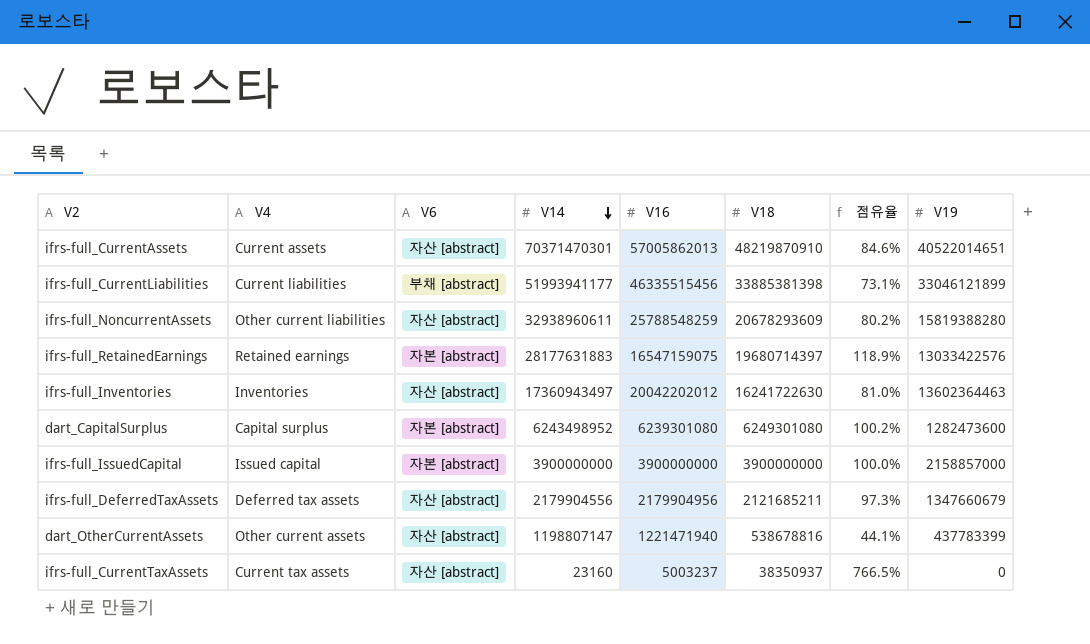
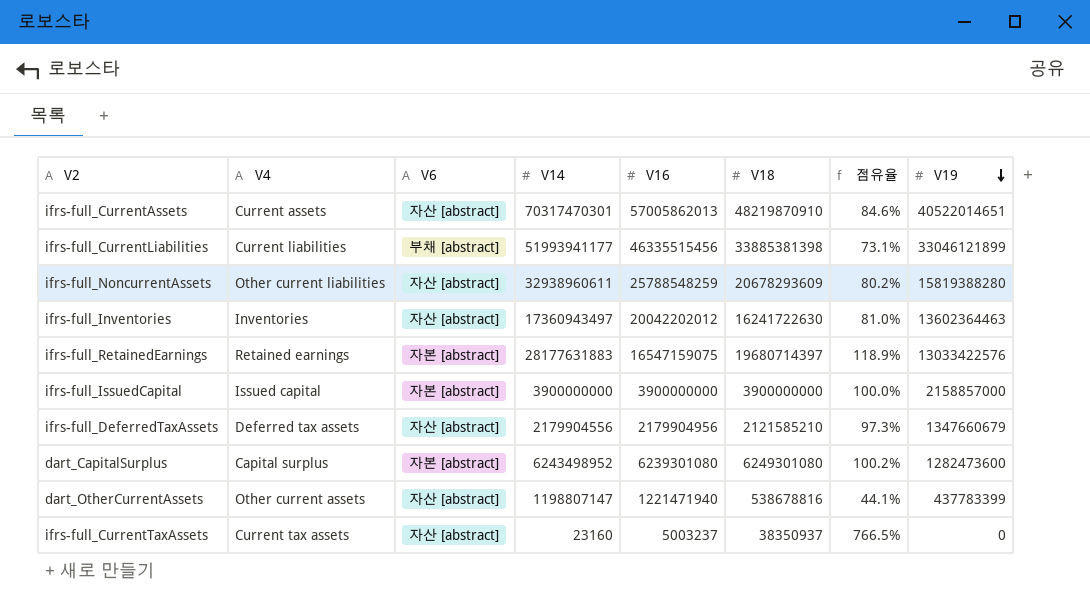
row order: V14 descending -> V19 descending
ifrs-full_CurrentAssets | V14: 70371470301 -> 70317470301
ifrs-full_DeferredTaxAssets | V18: 2121685211 -> 2121585210

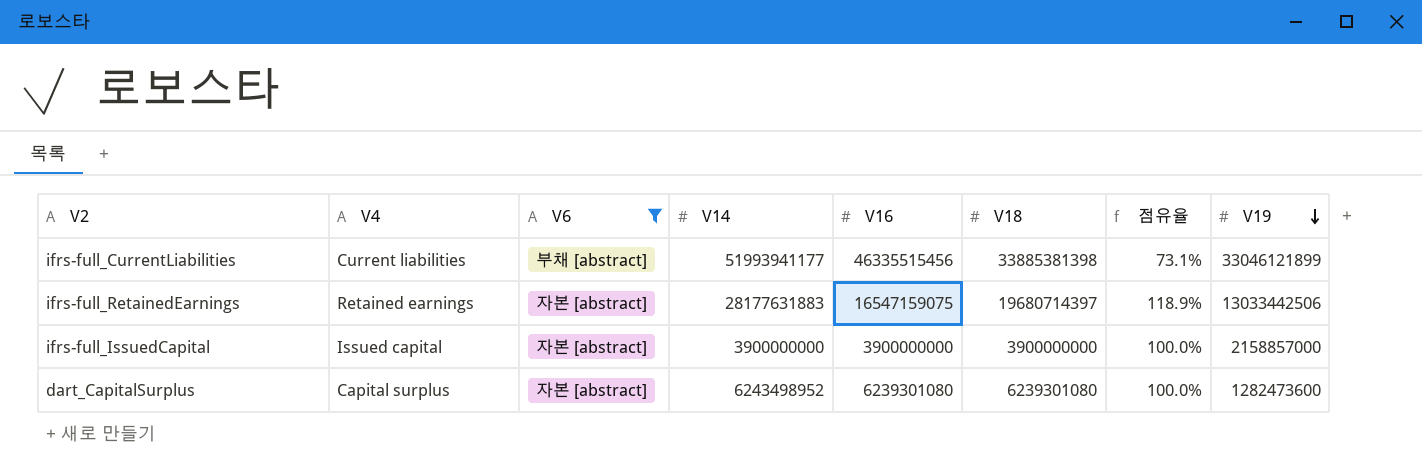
filter: none -> V6 != 자산 [abstract]
ifrs-full_RetainedEarnings | V19: 13033422576 -> 13033442506
dart_CapitalSurplus | V18: 6249301080 -> 6239301080
dart_CapitalSurplus | 점유율: 100.2% -> 100.0%

